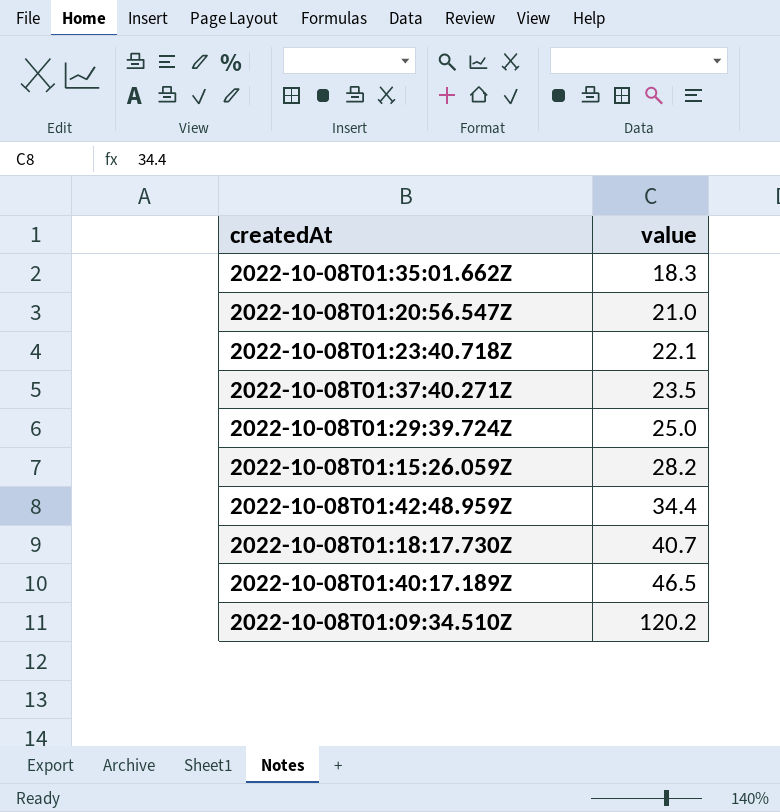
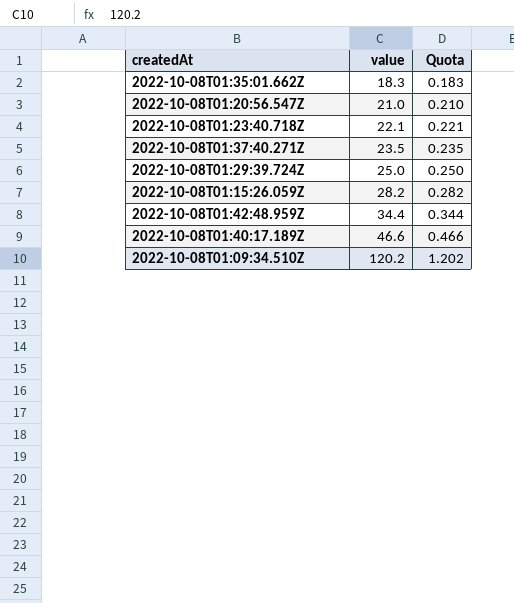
column Quota | formula: none -> [value] * 0.01
row 2022-10-08T01:18:17.730Z: 40.7 -> none
2022-10-08T01:40:17.189Z | value: 46.5 -> 46.6

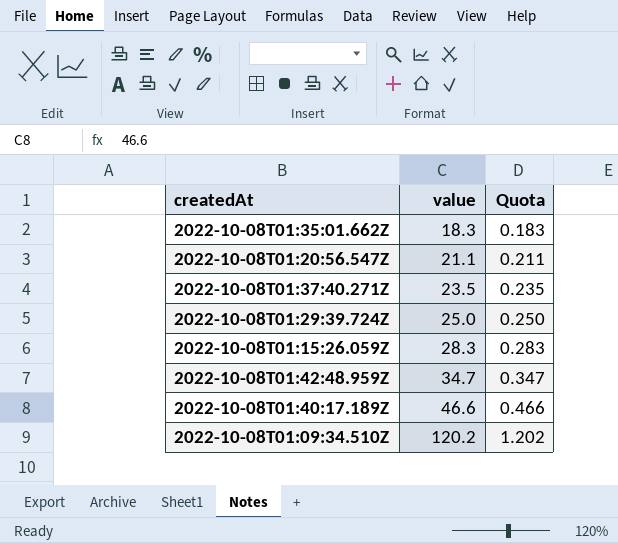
row 2022-10-08T01:23:40.718Z: 22.1 | 0.221 -> none
2022-10-08T01:20:56.547Z | value: 21.0 -> 21.1
2022-10-08T01:20:56.547Z | Quota: 0.210 -> 0.211
2022-10-08T01:15:26.059Z | value: 28.2 -> 28.3
2022-10-08T01:15:26.059Z | Quota: 0.282 -> 0.283
2022-10-08T01:42:48.959Z | value: 34.4 -> 34.7
2022-10-08T01:42:48.959Z | Quota: 0.344 -> 0.347

